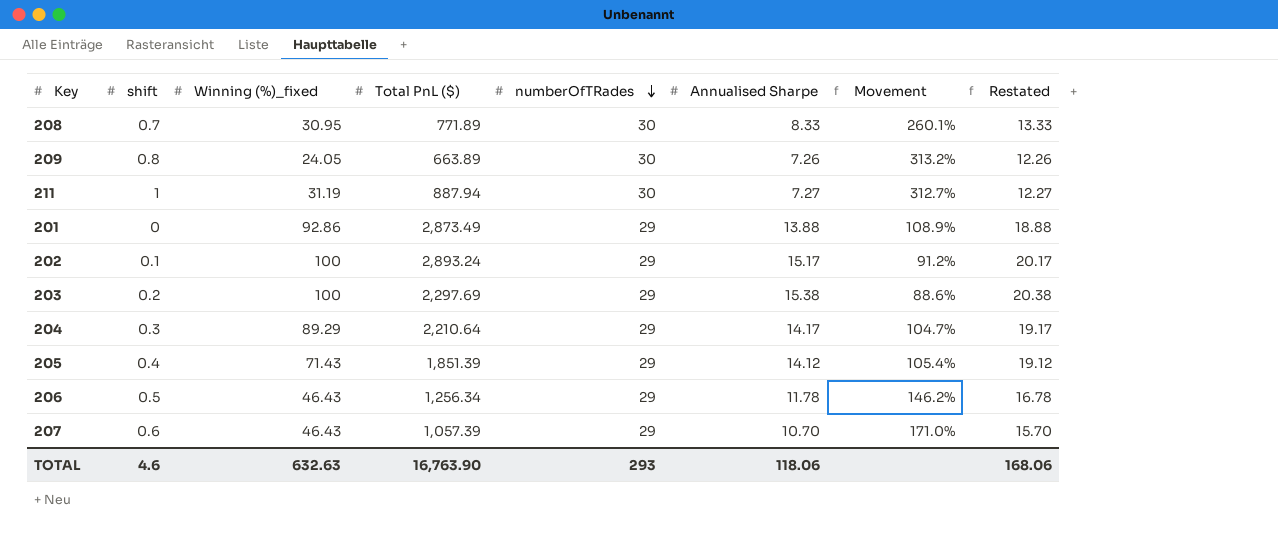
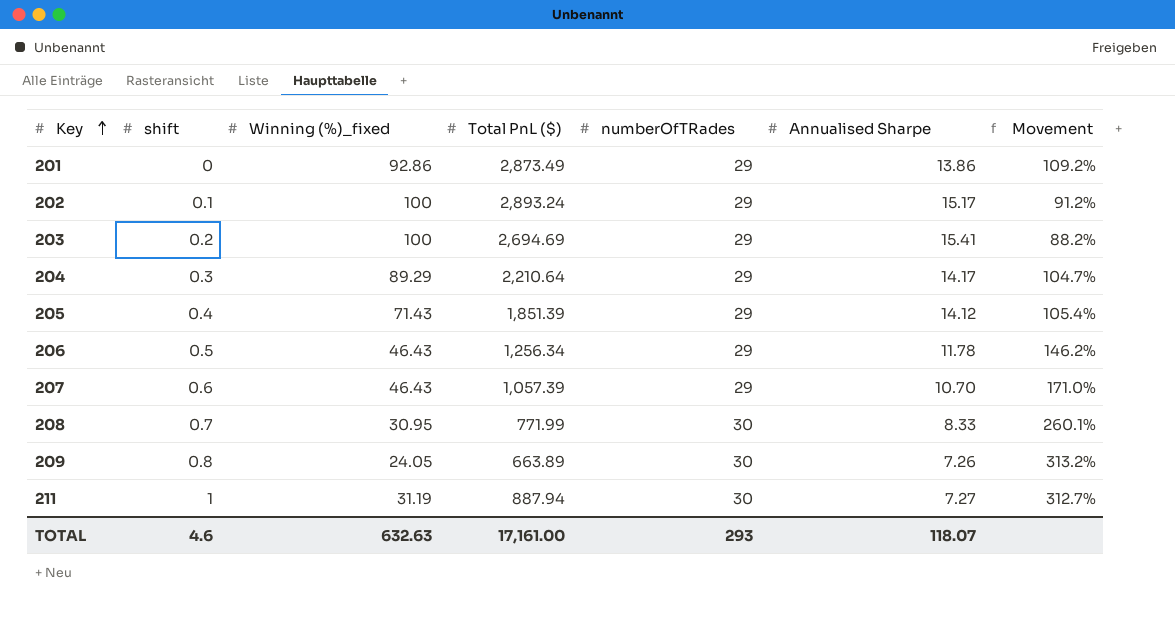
row order: numberOfTRades descending -> Key ascending
column Restated | formula: [Annualised Sharpe] + 5 -> none
201 | Annualised Sharpe: 13.88 -> 13.86
201 | Movement: 108.9% -> 109.2%
203 | Total PnL ($): 2,297.69 -> 2,694.69
203 | Annualised Sharpe: 15.38 -> 15.41
203 | Movement: 88.6% -> 88.2%
208 | Total PnL ($): 771.89 -> 771.99
TOTAL | Total PnL ($): 16,763.90 -> 17,161.00
TOTAL | Annualised Sharpe: 118.06 -> 118.07

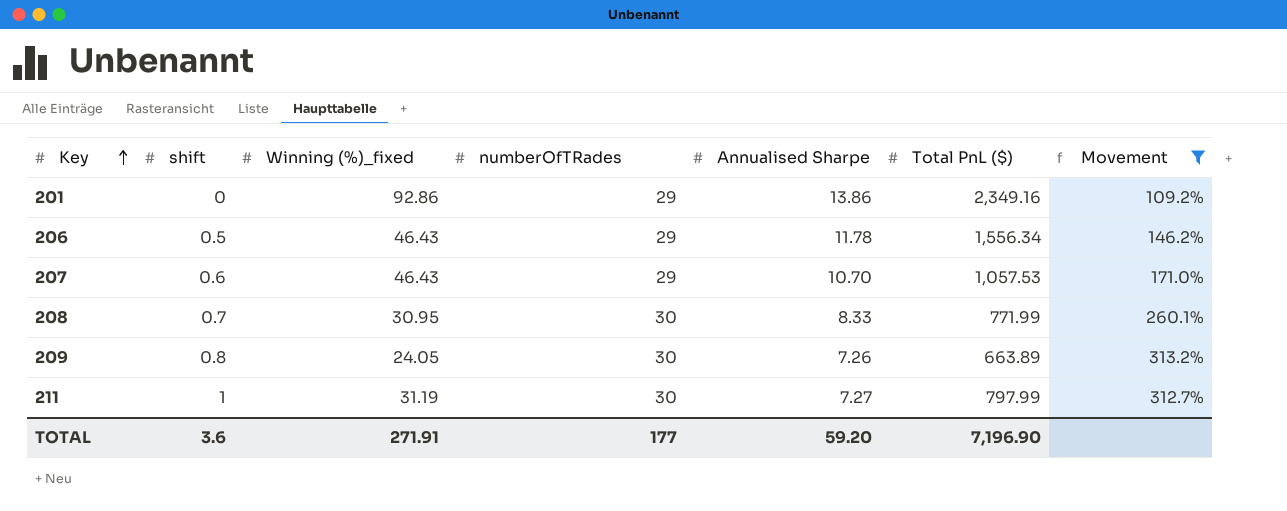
filter: none -> Movement >= 109.2%
column Total PnL ($) | position: 4 -> 6
201 | Total PnL ($): 2,873.49 -> 2,349.16
206 | Total PnL ($): 1,256.34 -> 1,556.34
207 | Total PnL ($): 1,057.39 -> 1,057.53
211 | Total PnL ($): 887.94 -> 797.99
TOTAL | shift: 4.6 -> 3.6
TOTAL | Winning (%)_fixed: 632.63 -> 271.91
TOTAL | numberOfTRades: 293 -> 177
TOTAL | Annualised Sharpe: 118.07 -> 59.20
TOTAL | Total PnL ($): 17,161.00 -> 7,196.90

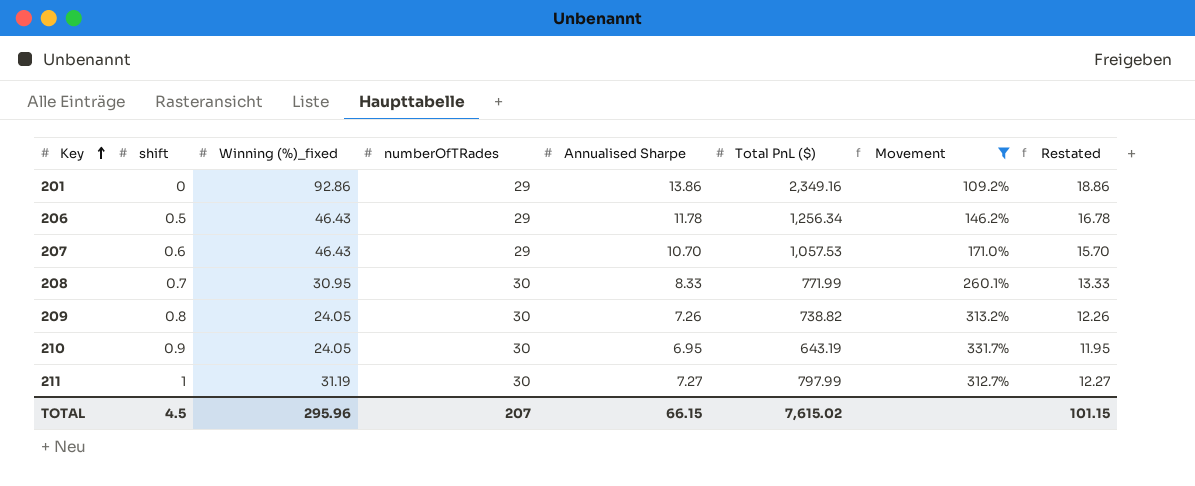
column Restated | formula: none -> [Annualised Sharpe] + 5
206 | Total PnL ($): 1,556.34 -> 1,256.34
209 | Total PnL ($): 663.89 -> 738.82
row 210: none -> 0.9 | 24.05 | 30 | 6.95 | 643.19 | 331.7% | 11.95
TOTAL | shift: 3.6 -> 4.5
TOTAL | Winning (%)_fixed: 271.91 -> 295.96
TOTAL | numberOfTRades: 177 -> 207
TOTAL | Annualised Sharpe: 59.20 -> 66.15
TOTAL | Total PnL ($): 7,196.90 -> 7,615.02

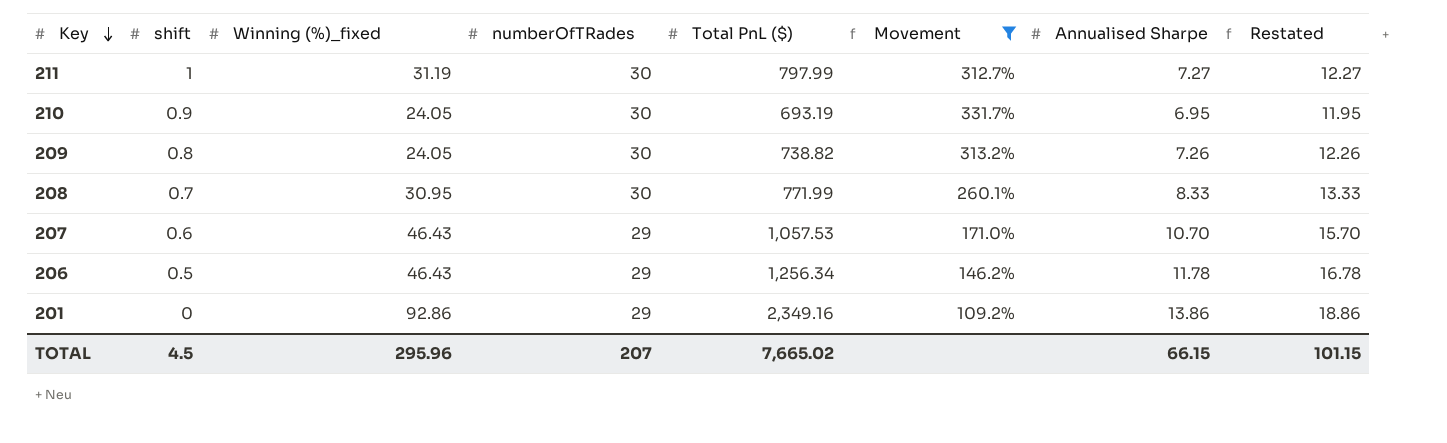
row order: Key ascending -> Key descending
column Annualised Sharpe | position: 5 -> 7
210 | Total PnL ($): 643.19 -> 693.19
TOTAL | Total PnL ($): 7,615.02 -> 7,665.02

